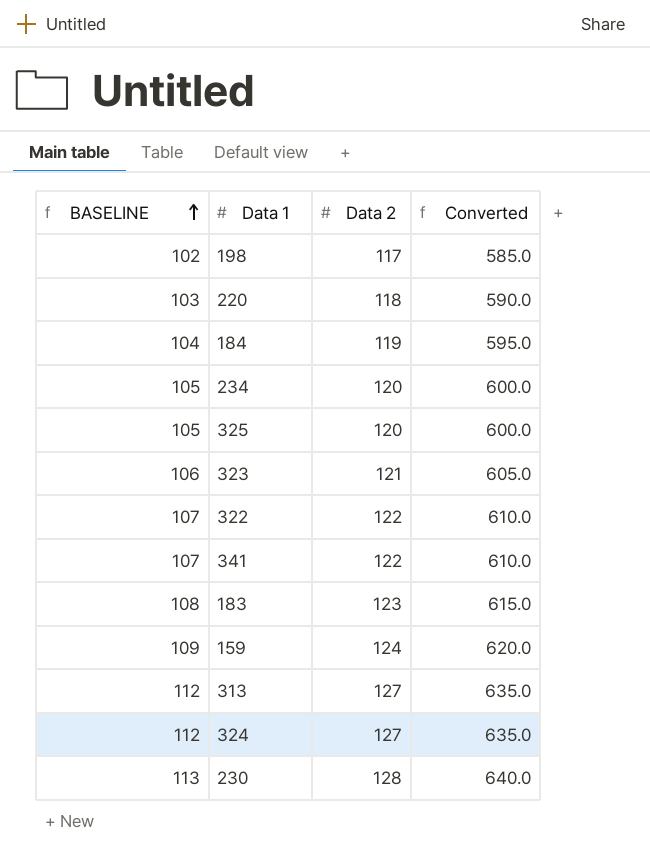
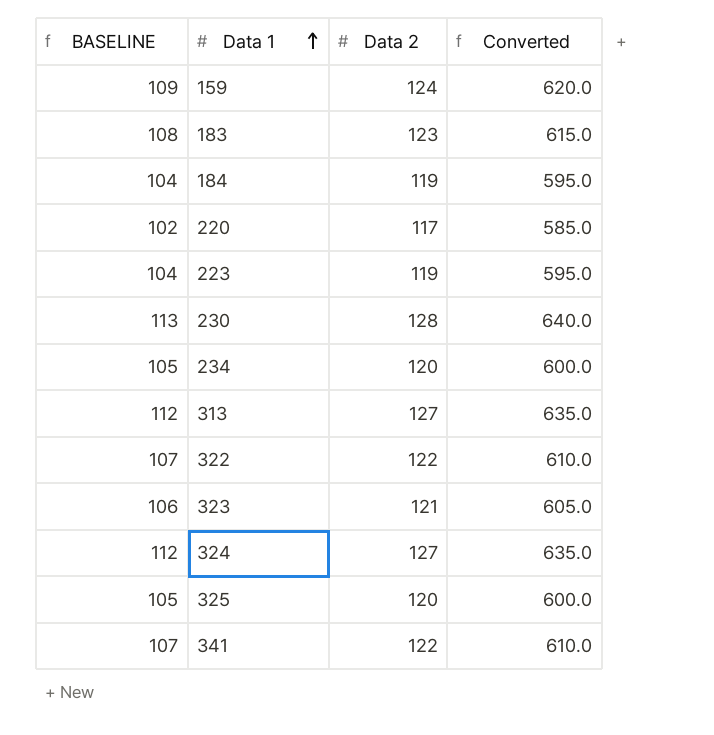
row order: BASELINE ascending -> Data 1 ascending
row 198: 102 | 117 | 585.0 -> none
220 | BASELINE: 103 -> 102
220 | Data 2: 118 -> 117
220 | Converted: 590.0 -> 585.0
row 223: none -> 104 | 119 | 595.0

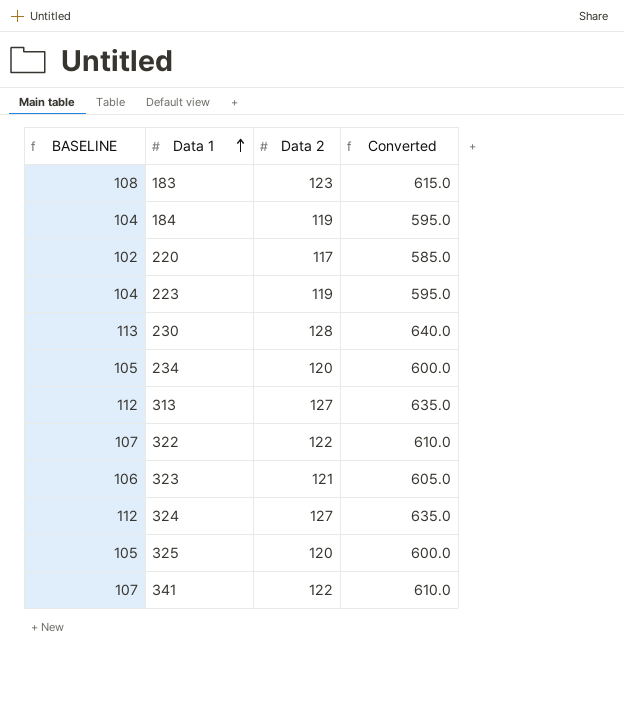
row 159: 109 | 124 | 620.0 -> none

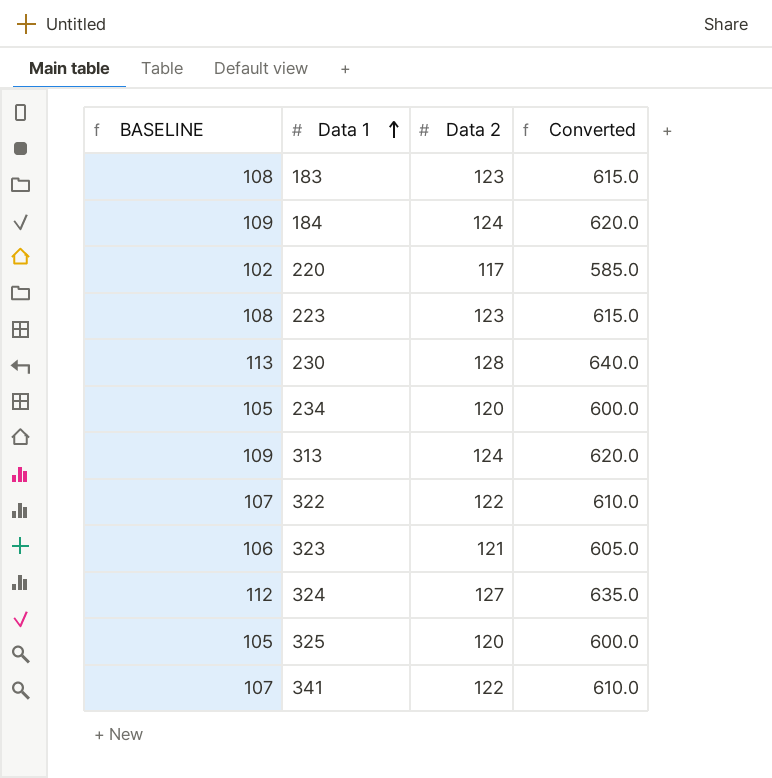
184 | BASELINE: 104 -> 109
184 | Data 2: 119 -> 124
184 | Converted: 595.0 -> 620.0
223 | BASELINE: 104 -> 108
223 | Data 2: 119 -> 123
223 | Converted: 595.0 -> 615.0
313 | BASELINE: 112 -> 109
313 | Data 2: 127 -> 124
313 | Converted: 635.0 -> 620.0

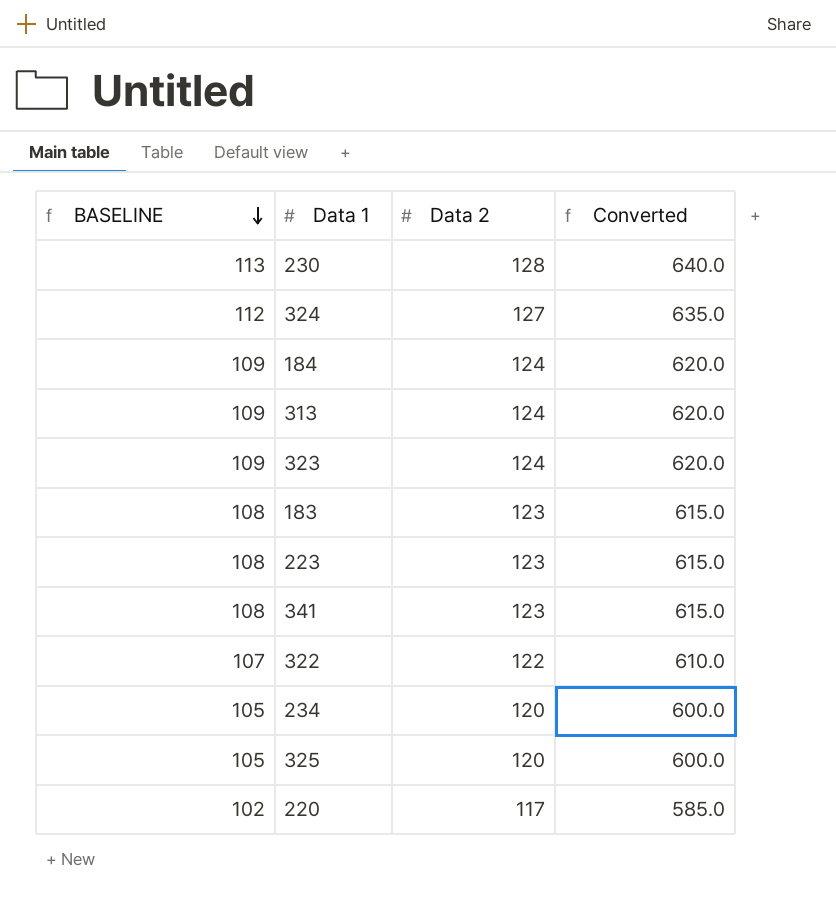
row order: Data 1 ascending -> BASELINE descending
323 | BASELINE: 106 -> 109
323 | Data 2: 121 -> 124
323 | Converted: 605.0 -> 620.0
341 | BASELINE: 107 -> 108
341 | Data 2: 122 -> 123
341 | Converted: 610.0 -> 615.0

